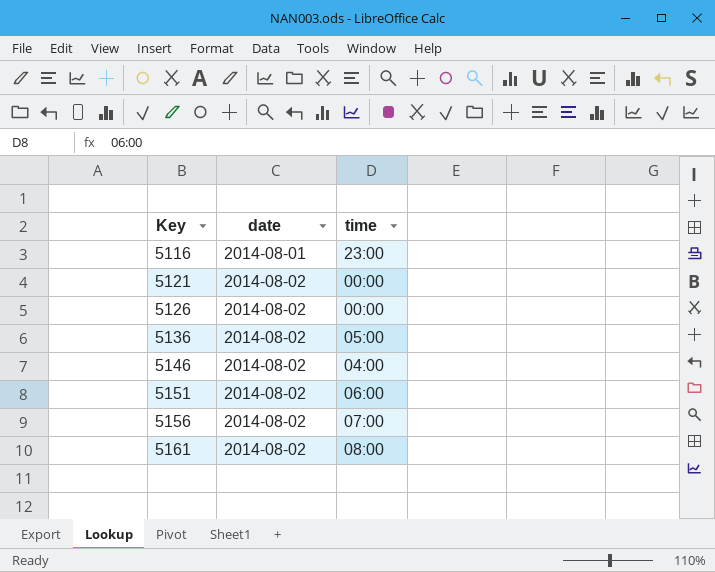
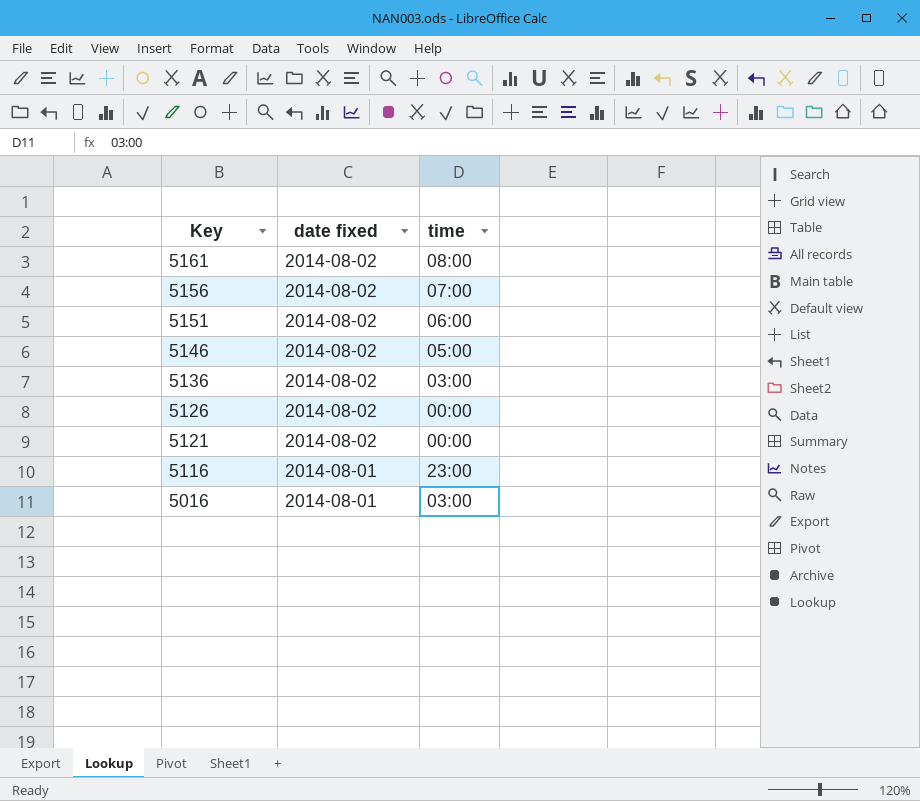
row order: Key ascending -> Key descending
column name: date -> date fixed
5146 | time: 04:00 -> 05:00
5136 | time: 05:00 -> 03:00
row 5016: none -> 2014-08-01 | 03:00

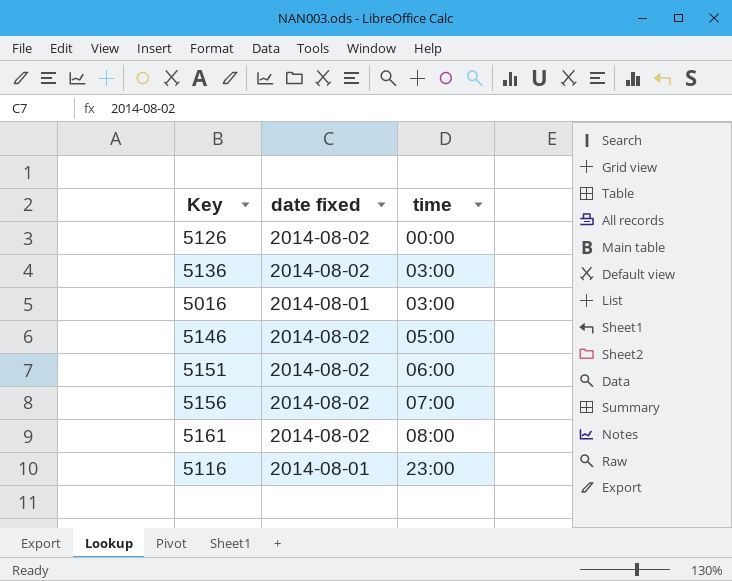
row order: Key descending -> time ascending
row 5121: 2014-08-02 | 00:00 -> none

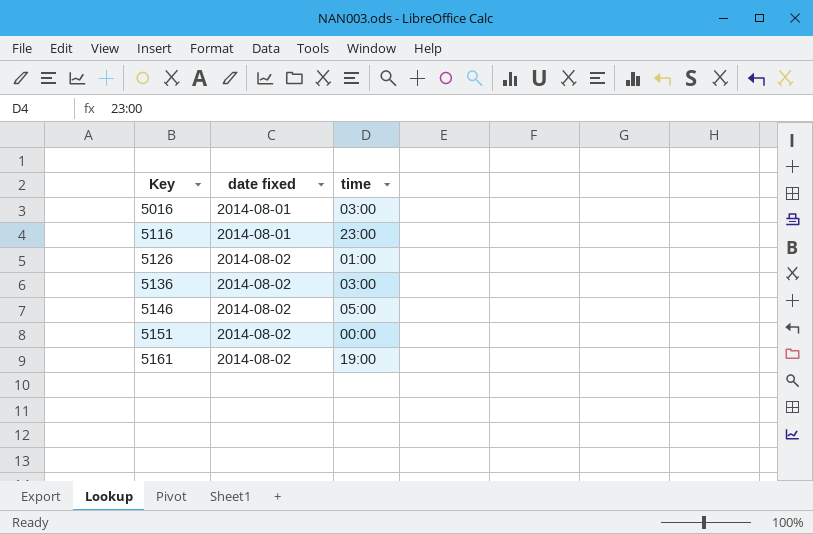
row order: time ascending -> Key ascending
row 5156: 2014-08-02 | 07:00 -> none
5126 | time: 00:00 -> 01:00
5151 | time: 06:00 -> 00:00
5161 | time: 08:00 -> 19:00

